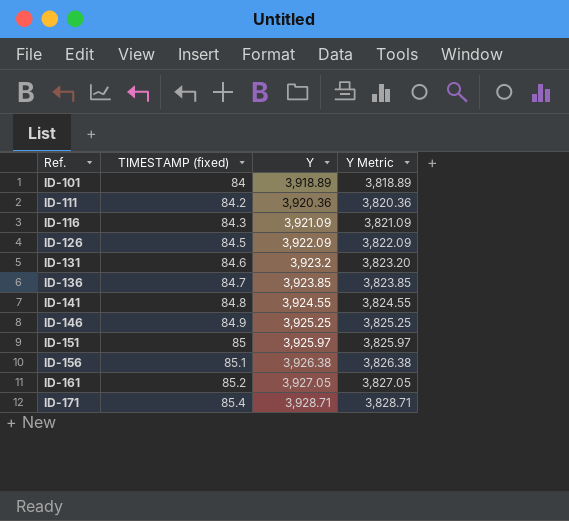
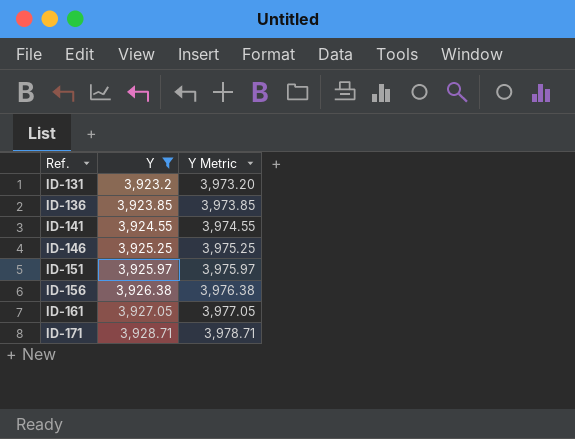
filter: none -> Y >= 3,923.2
column TIMESTAMP (fixed) | position: 2 -> none
column Y Metric | formula: [Y] - 100 -> [Y] + 50

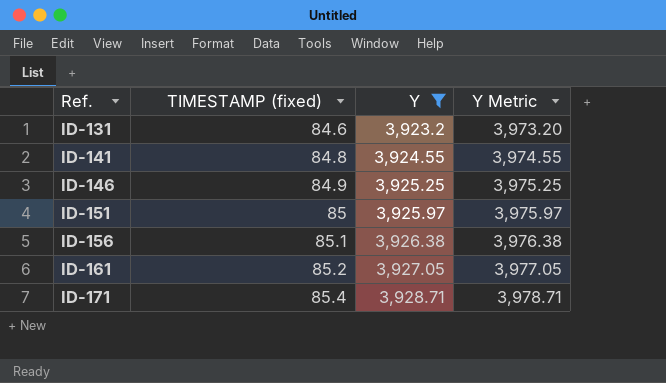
column TIMESTAMP (fixed) | position: none -> 2
row ID-136: 3,923.85 | 3,973.85 -> none

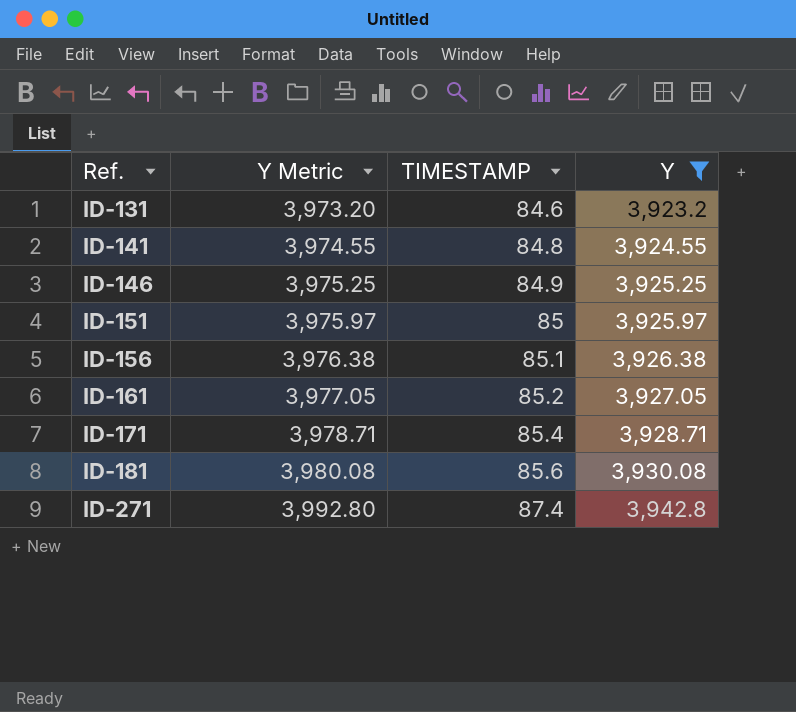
column Y Metric | position: 4 -> 2
column name: TIMESTAMP (fixed) -> TIMESTAMP
row ID-181: none -> 3,980.08 | 85.6 | 3,930.08
row ID-271: none -> 3,992.80 | 87.4 | 3,942.8

